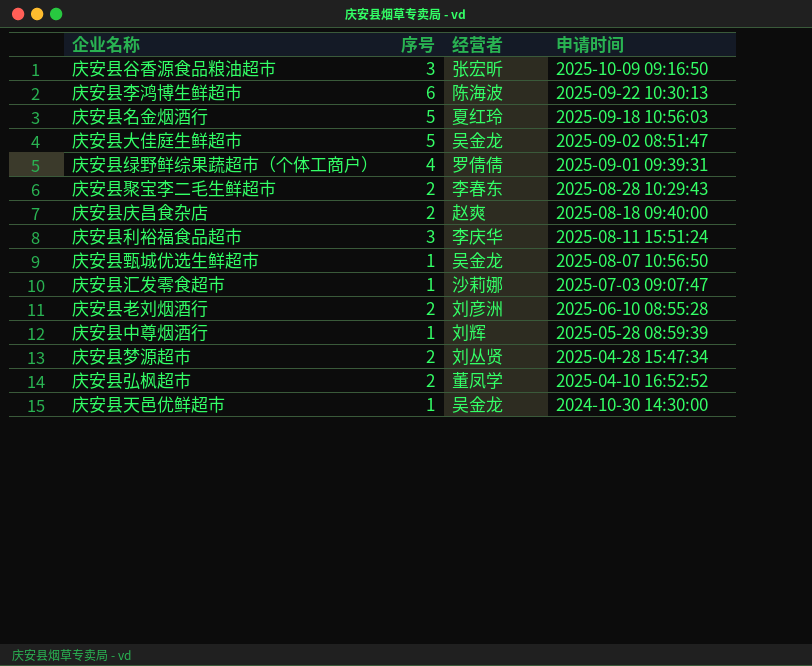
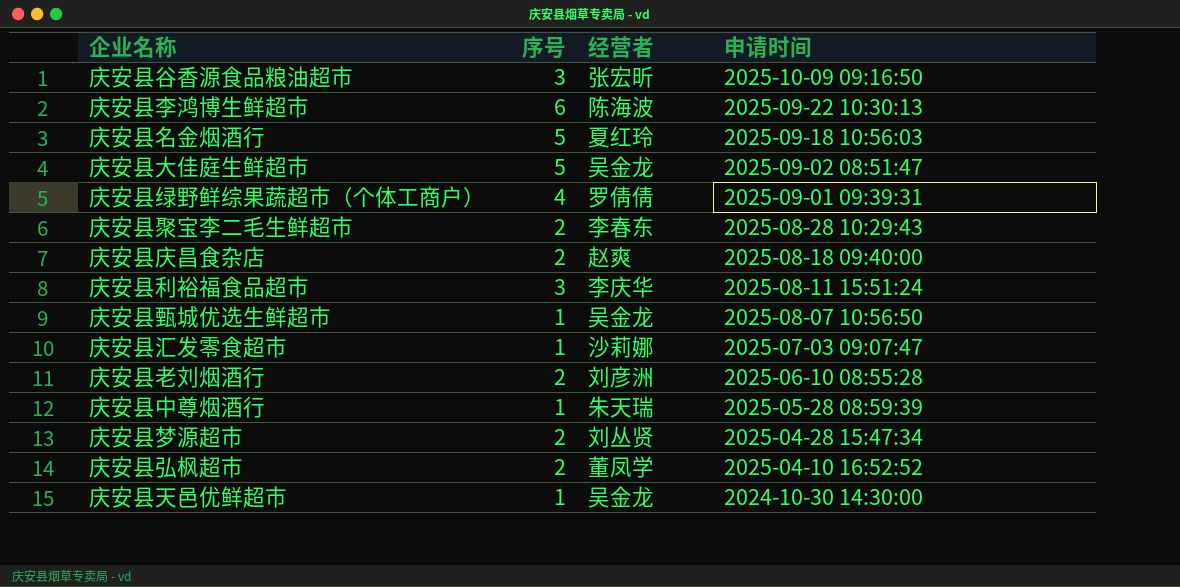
庆安县中尊烟酒行 | 经营者: 刘辉 -> 朱天瑞

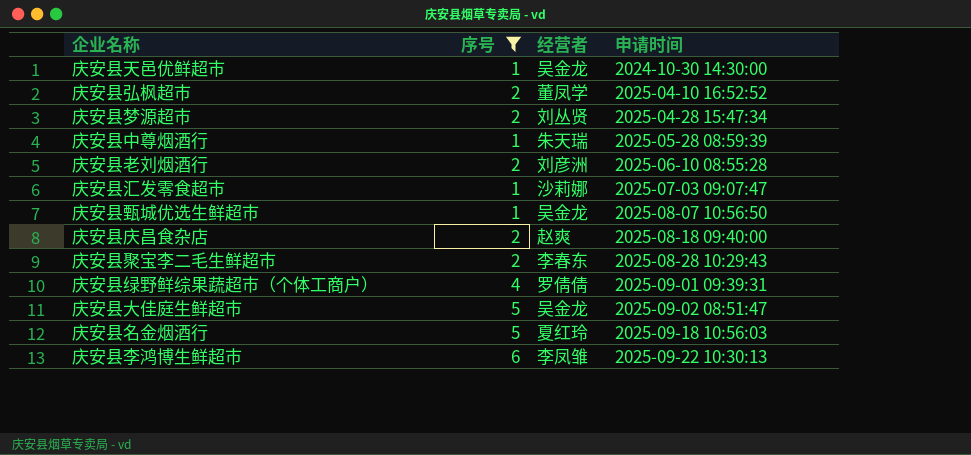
filter: none -> 序号 != 3
row order: 申请时间 descending -> 申请时间 ascending
庆安县李鸿博生鲜超市 | 经营者: 陈海波 -> 李凤雏

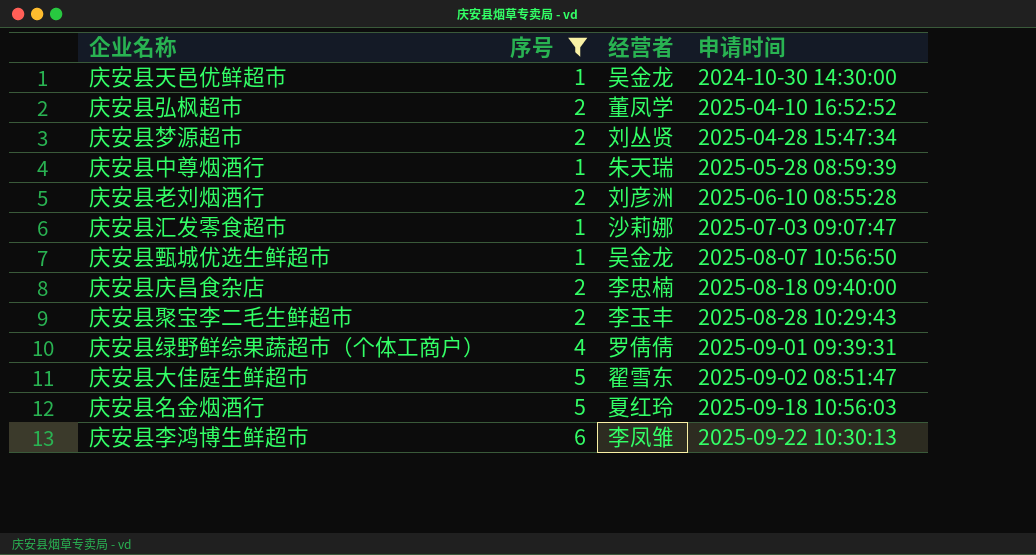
庆安县庆昌食杂店 | 经营者: 赵爽 -> 李忠楠
庆安县聚宝李二毛生鲜超市 | 经营者: 李春东 -> 李玉丰
庆安县大佳庭生鲜超市 | 经营者: 吴金龙 -> 翟雪东

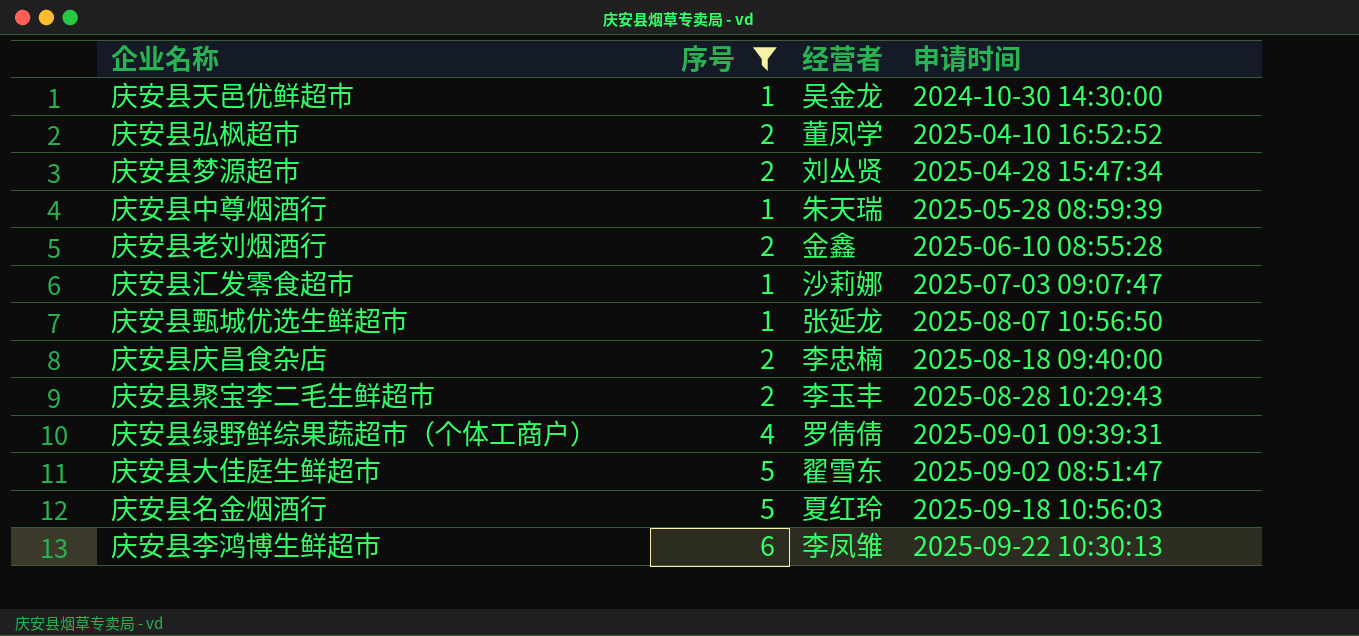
庆安县老刘烟酒行 | 经营者: 刘彦洲 -> 金鑫
庆安县甄城优选生鲜超市 | 经营者: 吴金龙 -> 张延龙

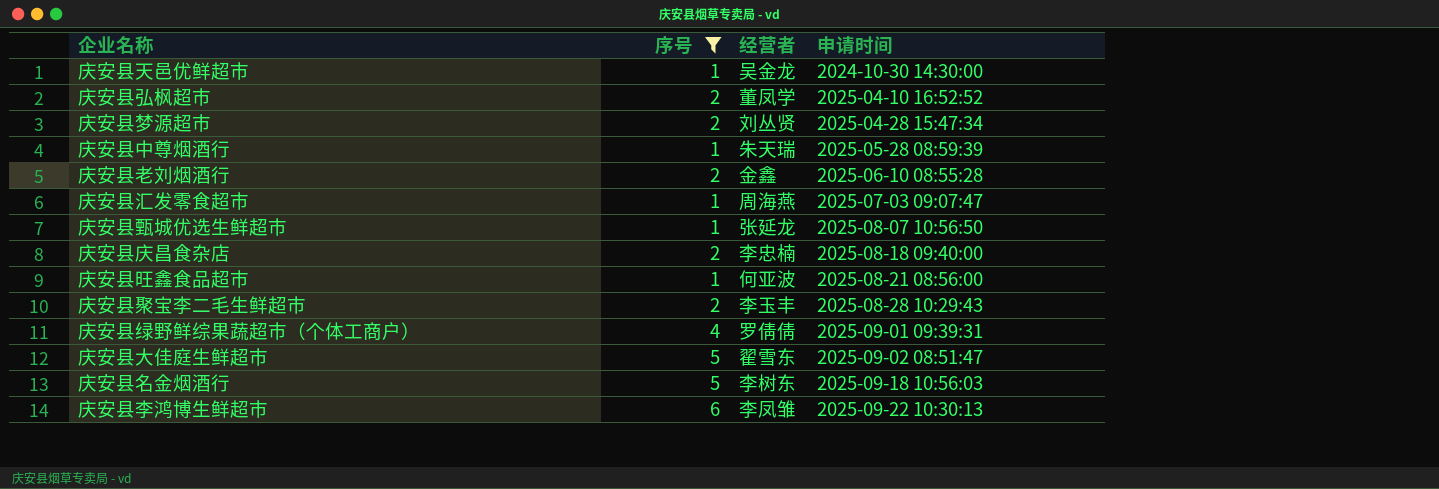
庆安县汇发零食超市 | 经营者: 沙莉娜 -> 周海燕
row 庆安县旺鑫食品超市: none -> 1 | 何亚波 | 2025-08-21 08:56:00
庆安县名金烟酒行 | 经营者: 夏红玲 -> 李树东

